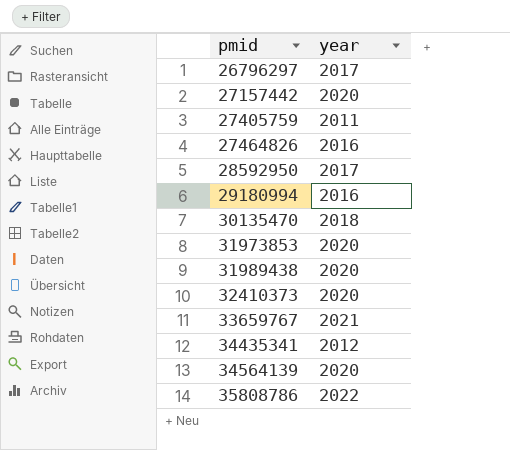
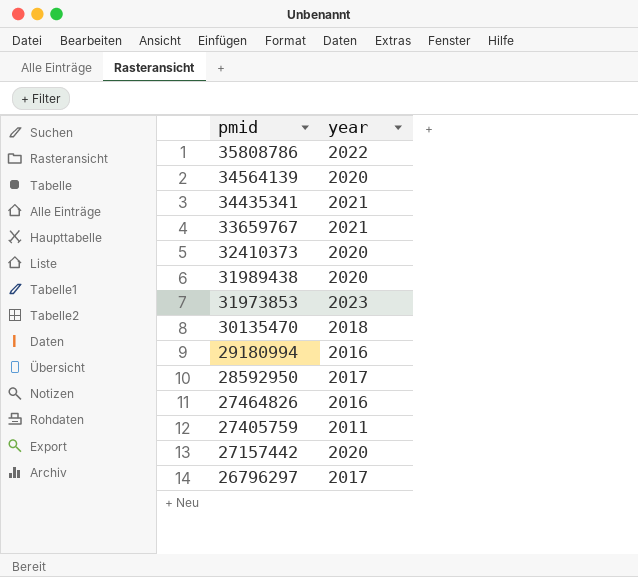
row order: pmid ascending -> pmid descending
34435341 | year: 2012 -> 2021
31973853 | year: 2020 -> 2023

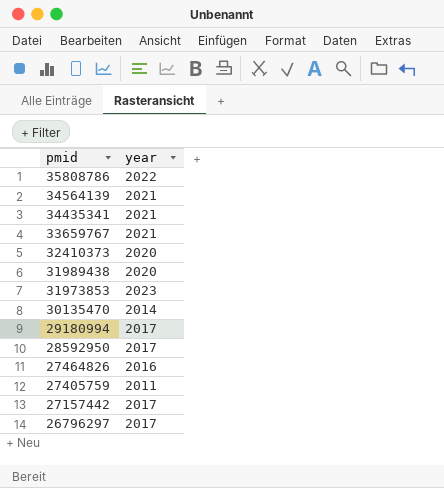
34564139 | year: 2020 -> 2021
30135470 | year: 2018 -> 2014
29180994 | year: 2016 -> 2017
27157442 | year: 2020 -> 2017

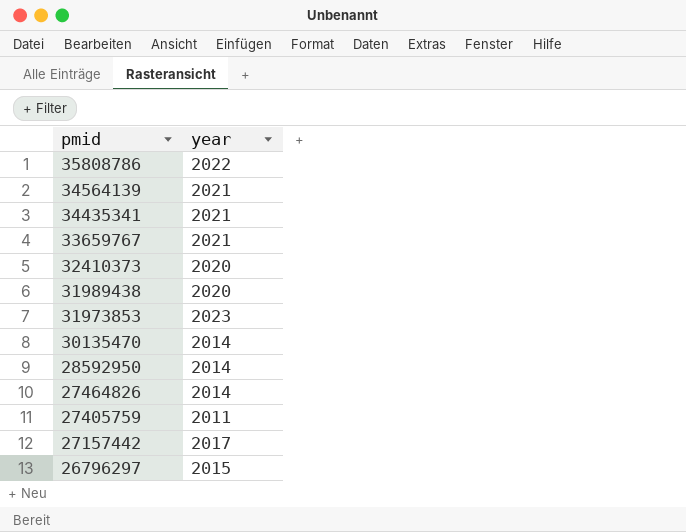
row 29180994: 2017 -> none
28592950 | year: 2017 -> 2014
27464826 | year: 2016 -> 2014
26796297 | year: 2017 -> 2015

